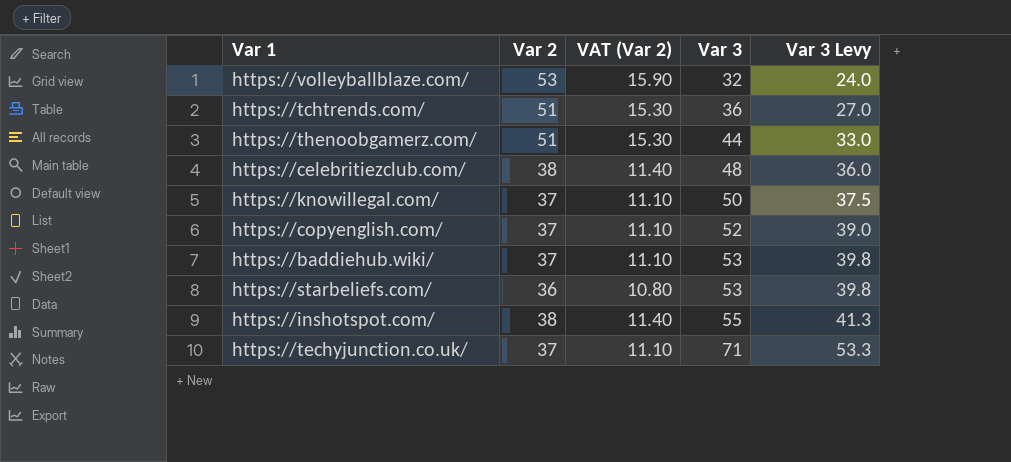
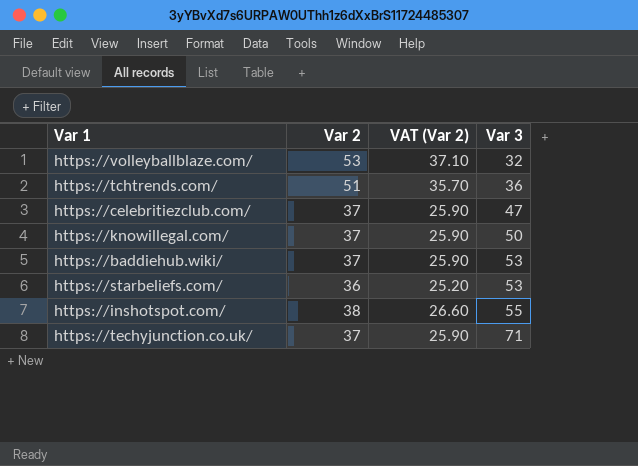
column Var 3 Levy | formula: [Var 3] * 0.75 -> none
column VAT (Var 2) | formula: [Var 2] * 0.3 -> [Var 2] * 0.7
row https://thenoobgamerz.com/: 51 | 15.30 | 44 | 33.0 -> none
row https://copyenglish.com/: 37 | 11.10 | 52 | 39.0 -> none
https://celebritiezclub.com/ | Var 2: 38 -> 37
https://celebritiezclub.com/ | Var 3: 48 -> 47

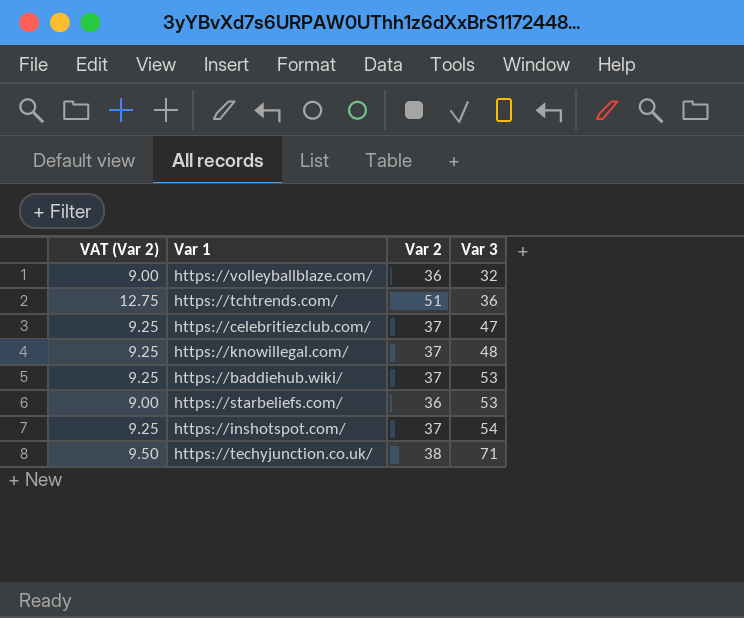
column VAT (Var 2) | formula: [Var 2] * 0.7 -> [Var 2] * 0.25
column VAT (Var 2) | position: 3 -> 1
https://volleyballblaze.com/ | Var 2: 53 -> 36
https://knowillegal.com/ | Var 3: 50 -> 48
https://inshotspot.com/ | Var 2: 38 -> 37
https://inshotspot.com/ | Var 3: 55 -> 54
https://techyjunction.co.uk/ | Var 2: 37 -> 38

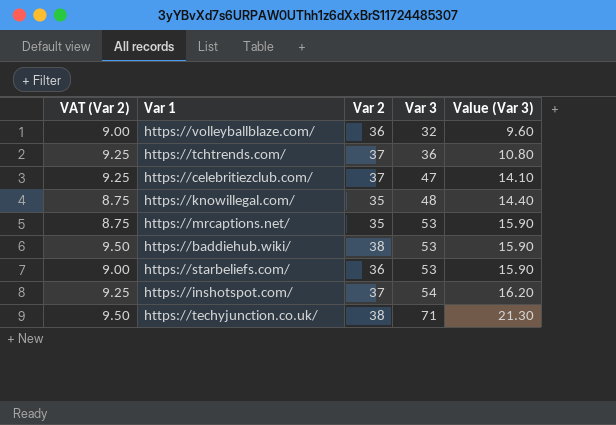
column Value (Var 3) | formula: none -> [Var 3] * 0.3
https://tchtrends.com/ | VAT (Var 2): 12.75 -> 9.25
https://tchtrends.com/ | Var 2: 51 -> 37
https://knowillegal.com/ | VAT (Var 2): 9.25 -> 8.75
https://knowillegal.com/ | Var 2: 37 -> 35
row https://mrcaptions.net/: none -> 8.75 | 35 | 53 | 15.90
https://baddiehub.wiki/ | VAT (Var 2): 9.25 -> 9.50
https://baddiehub.wiki/ | Var 2: 37 -> 38

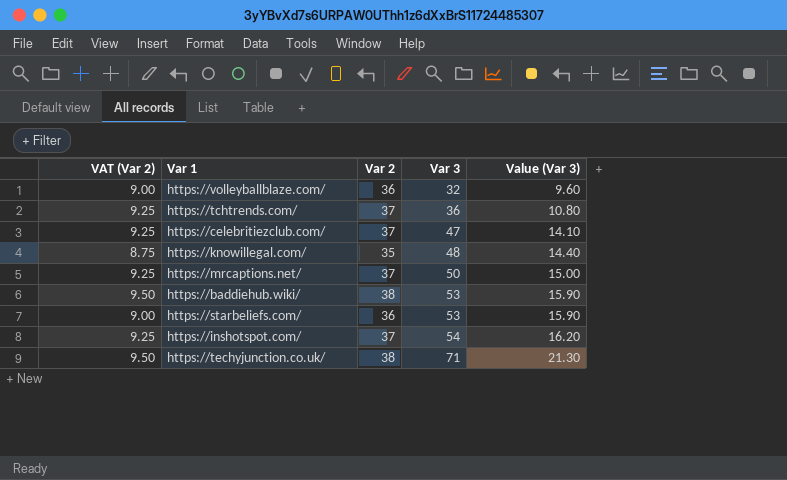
https://mrcaptions.net/ | VAT (Var 2): 8.75 -> 9.25
https://mrcaptions.net/ | Var 2: 35 -> 37
https://mrcaptions.net/ | Var 3: 53 -> 50
https://mrcaptions.net/ | Value (Var 3): 15.90 -> 15.00

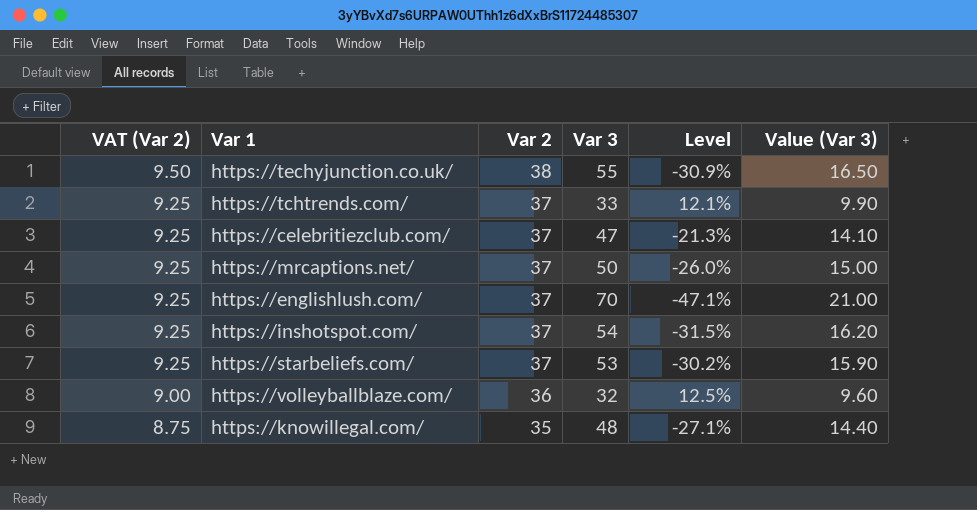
row order: Var 3 ascending -> VAT (Var 2) descending
column Level | formula: none -> ([Var 2] - [Var 3]) / [Var 3]
row https://baddiehub.wiki/: 9.50 | 38 | 53 | 15.90 -> none
https://techyjunction.co.uk/ | Var 3: 71 -> 55
https://techyjunction.co.uk/ | Value (Var 3): 21.30 -> 16.50
https://tchtrends.com/ | Var 3: 36 -> 33
https://tchtrends.com/ | Value (Var 3): 10.80 -> 9.90
row https://englishlush.com/: none -> 9.25 | 37 | 70 | -47.1% | 21.00
https://starbeliefs.com/ | VAT (Var 2): 9.00 -> 9.25
https://starbeliefs.com/ | Var 2: 36 -> 37

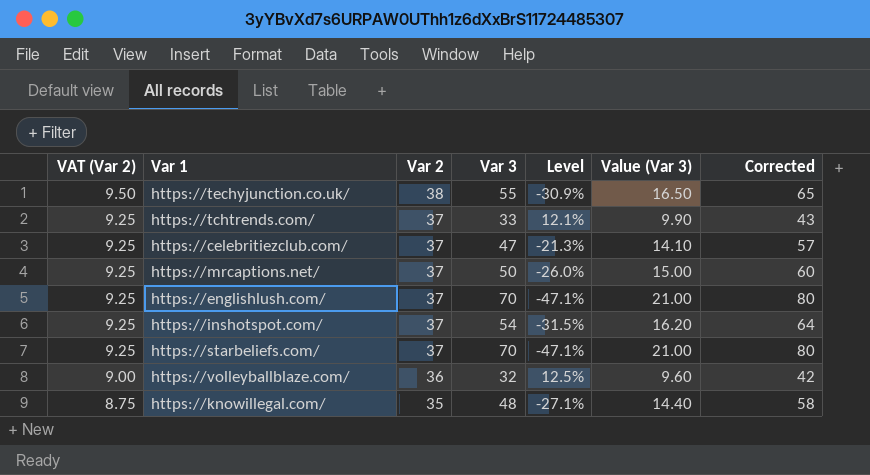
column Corrected | formula: none -> [Var 3] + 10
https://starbeliefs.com/ | Var 3: 53 -> 70
https://starbeliefs.com/ | Level: -30.2% -> -47.1%
https://starbeliefs.com/ | Value (Var 3): 15.90 -> 21.00

